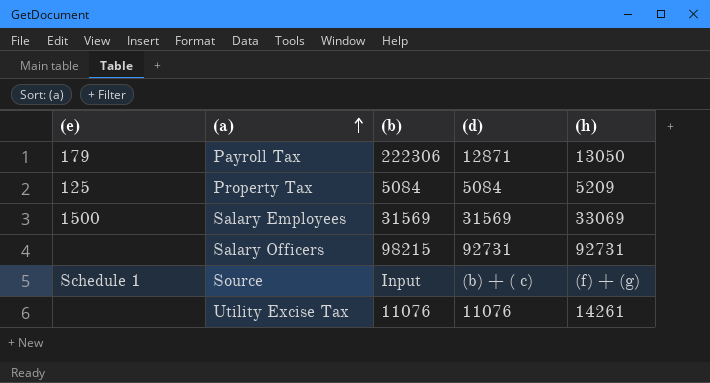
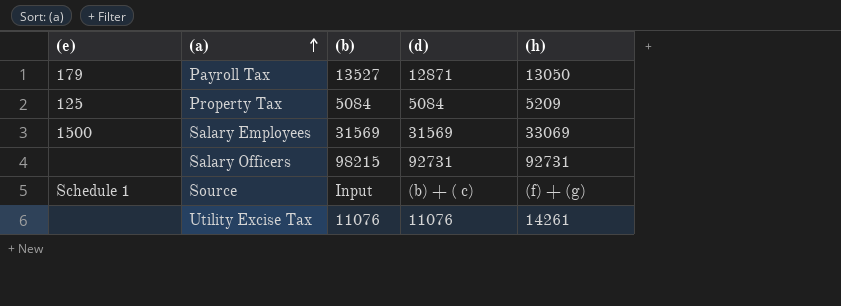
Payroll Tax | (b): 222306 -> 13527

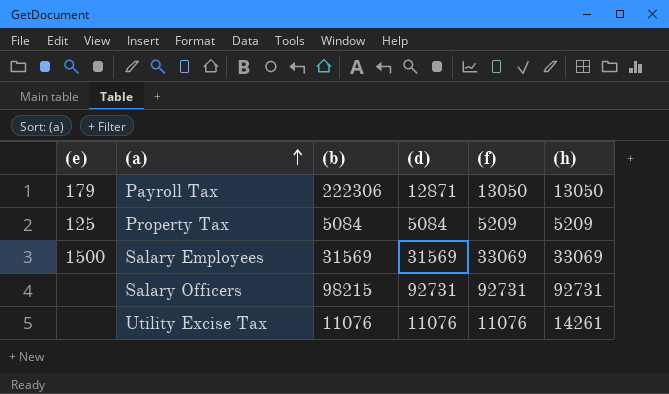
column (f) | position: none -> 5
row Source: Schedule 1 | Input | (b) + ( c) | (f) + (g) -> none
Payroll Tax | (b): 13527 -> 222306

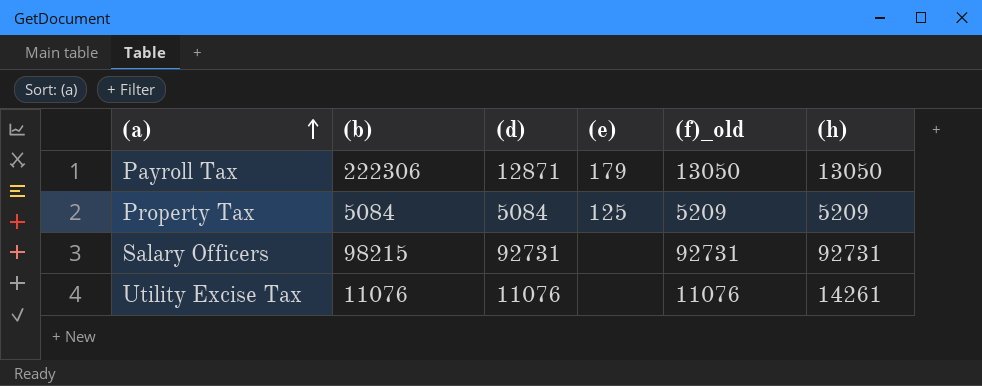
column (e) | position: 1 -> 4
column name: (f) -> (f)_old
row Salary Employees: 1500 | 31569 | 31569 | 33069 | 33069 -> none

